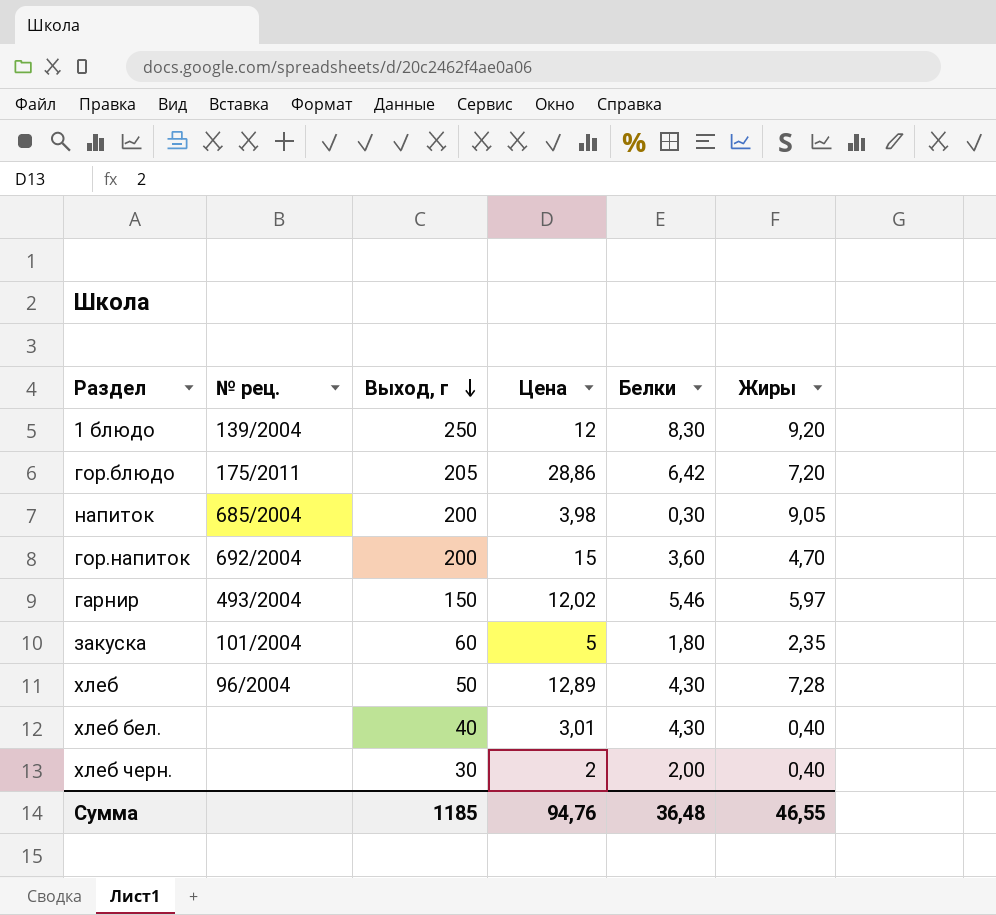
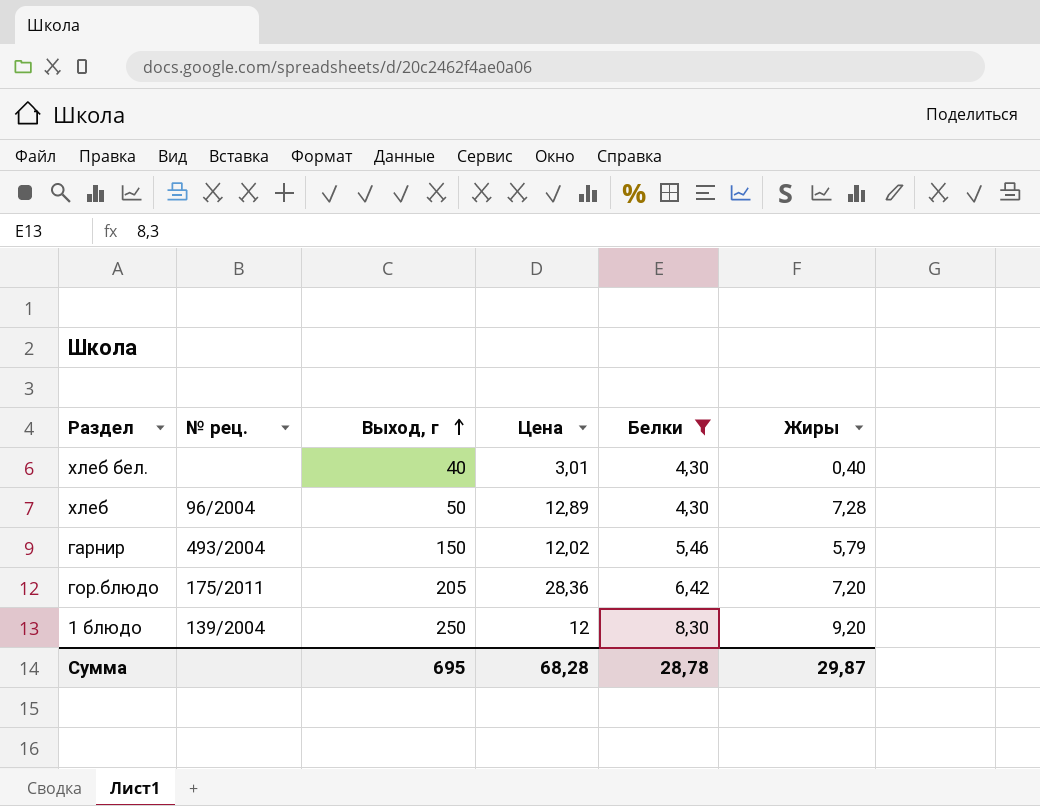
filter: none -> Белки >= 4,30
row order: Выход, г descending -> Выход, г ascending
гарнир | Жиры: 5,97 -> 5,79
гор.блюдо | Цена: 28,86 -> 28,36
Сумма | Выход, г: 1185 -> 695
Сумма | Цена: 94,76 -> 68,28
Сумма | Белки: 36,48 -> 28,78
Сумма | Жиры: 46,55 -> 29,87

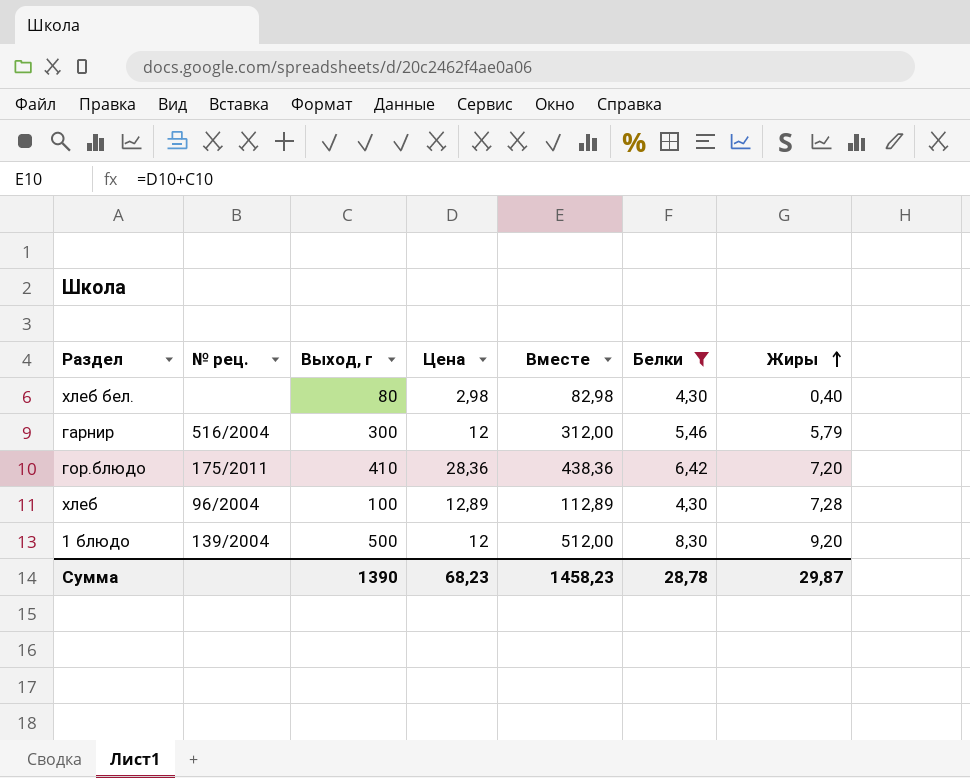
row order: Выход, г ascending -> Жиры ascending
column Вместе | formula: none -> [Выход, г] + [Цена]
хлеб бел. | Выход, г: 40 -> 80
хлеб бел. | Цена: 3,01 -> 2,98
гарнир | № рец.: 493/2004 -> 516/2004
гарнир | Выход, г: 150 -> 300
гарнир | Цена: 12,02 -> 12
гор.блюдо | Выход, г: 205 -> 410
хлеб | Выход, г: 50 -> 100
1 блюдо | Выход, г: 250 -> 500
Сумма | Выход, г: 695 -> 1390
Сумма | Цена: 68,28 -> 68,23

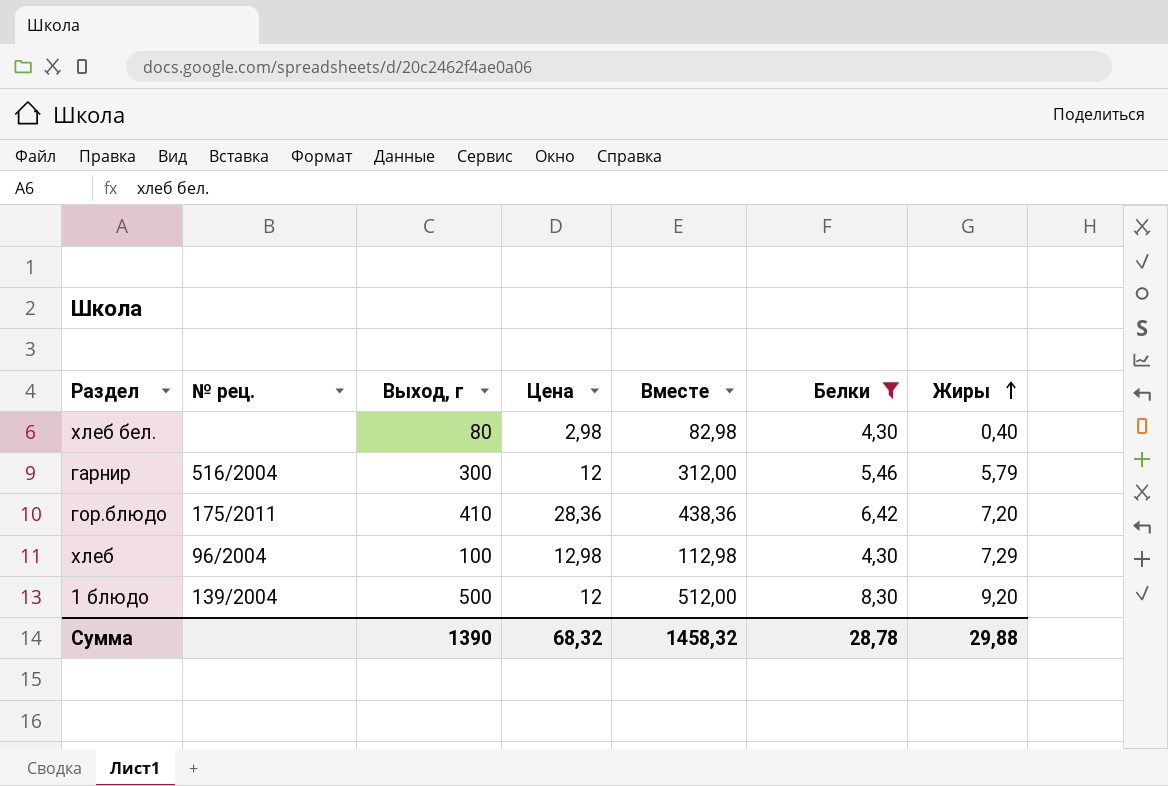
хлеб | Цена: 12,89 -> 12,98
хлеб | Вместе: 112,89 -> 112,98
хлеб | Жиры: 7,28 -> 7,29
Сумма | Цена: 68,23 -> 68,32
Сумма | Вместе: 1458,23 -> 1458,32
Сумма | Жиры: 29,87 -> 29,88

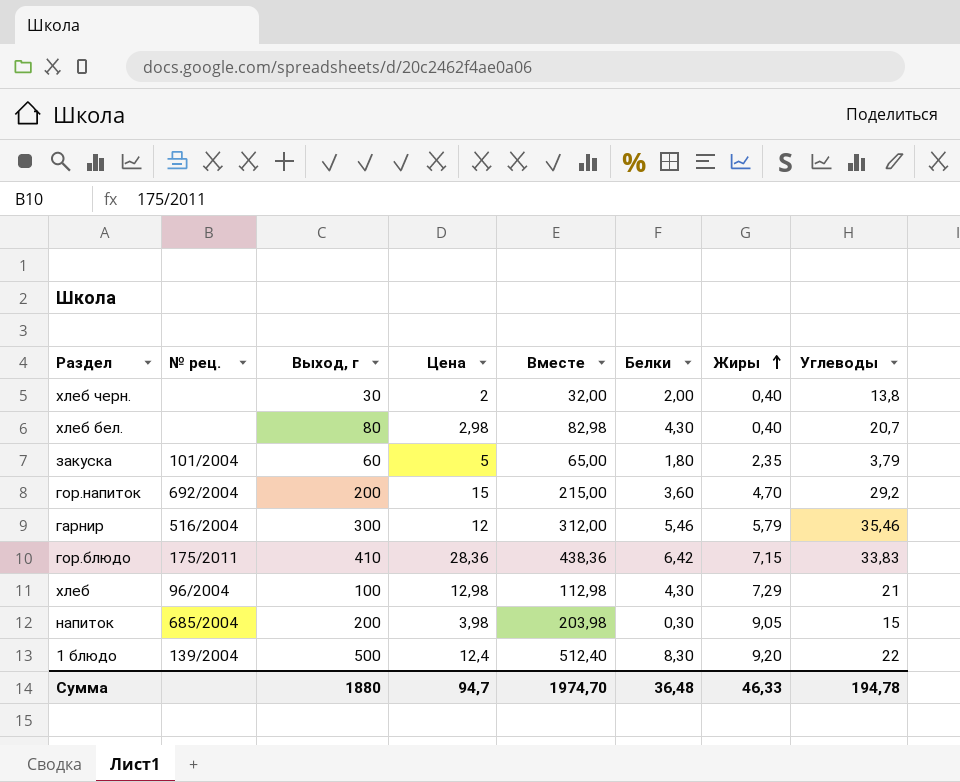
filter: Белки >= 4,30 -> none
column Углеводы | position: none -> 8
гор.блюдо | Жиры: 7,20 -> 7,15
1 блюдо | Цена: 12 -> 12,4
1 блюдо | Вместе: 512,00 -> 512,40
Сумма | Выход, г: 1390 -> 1880
Сумма | Цена: 68,32 -> 94,7
Сумма | Вместе: 1458,32 -> 1974,70
Сумма | Белки: 28,78 -> 36,48
Сумма | Жиры: 29,88 -> 46,33

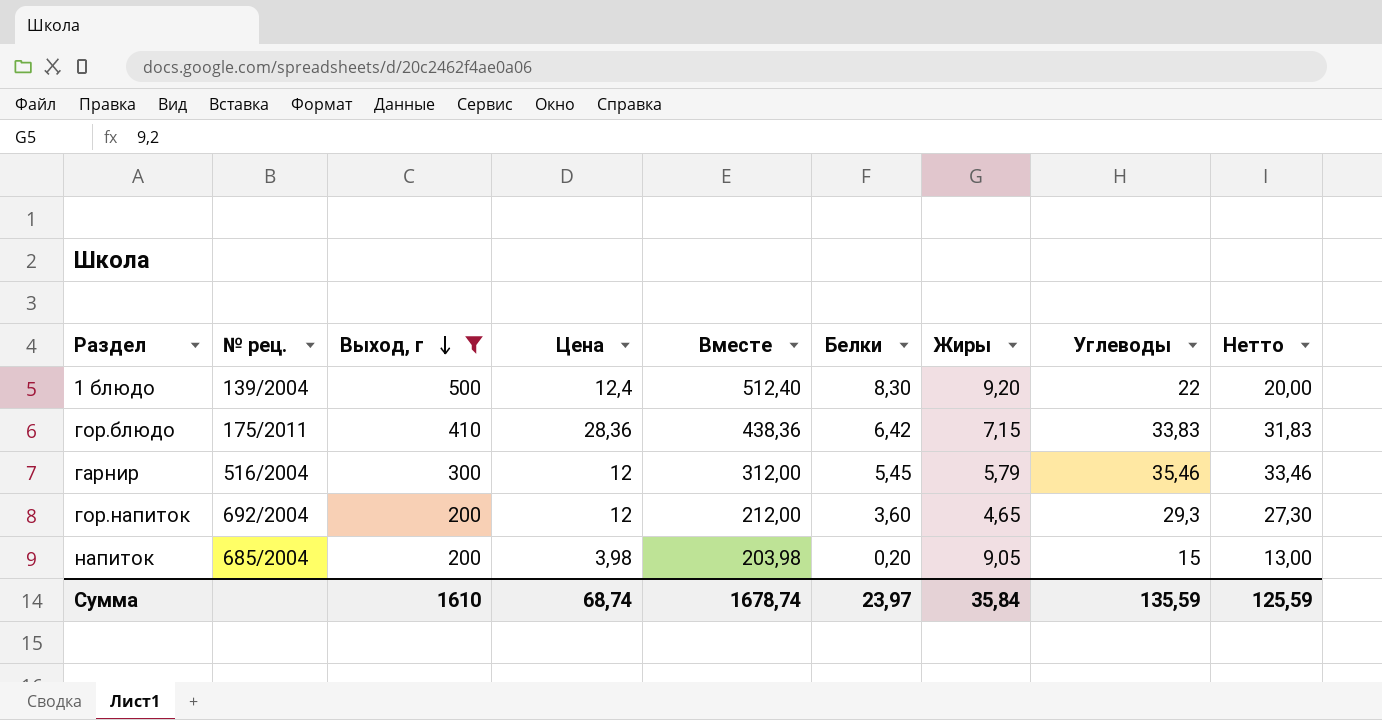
filter: none -> Выход, г >= 200
row order: Жиры ascending -> Выход, г descending
column Нетто | formula: none -> [Углеводы] - 2
гарнир | Белки: 5,46 -> 5,45
гор.напиток | Цена: 15 -> 12
гор.напиток | Вместе: 215,00 -> 212,00
гор.напиток | Жиры: 4,70 -> 4,65
гор.напиток | Углеводы: 29,2 -> 29,3
напиток | Белки: 0,30 -> 0,20
Сумма | Выход, г: 1880 -> 1610
Сумма | Цена: 94,7 -> 68,74
Сумма | Вместе: 1974,70 -> 1678,74
Сумма | Белки: 36,48 -> 23,97
Сумма | Жиры: 46,33 -> 35,84
Сумма | Углеводы: 194,78 -> 135,59

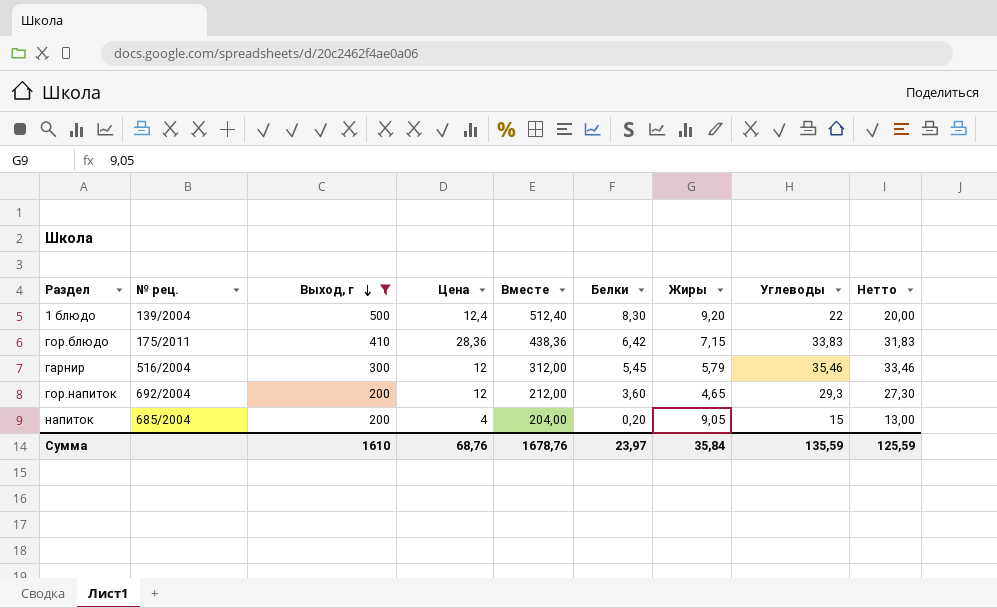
напиток | Цена: 3,98 -> 4
напиток | Вместе: 203,98 -> 204,00
Сумма | Цена: 68,74 -> 68,76
Сумма | Вместе: 1678,74 -> 1678,76

